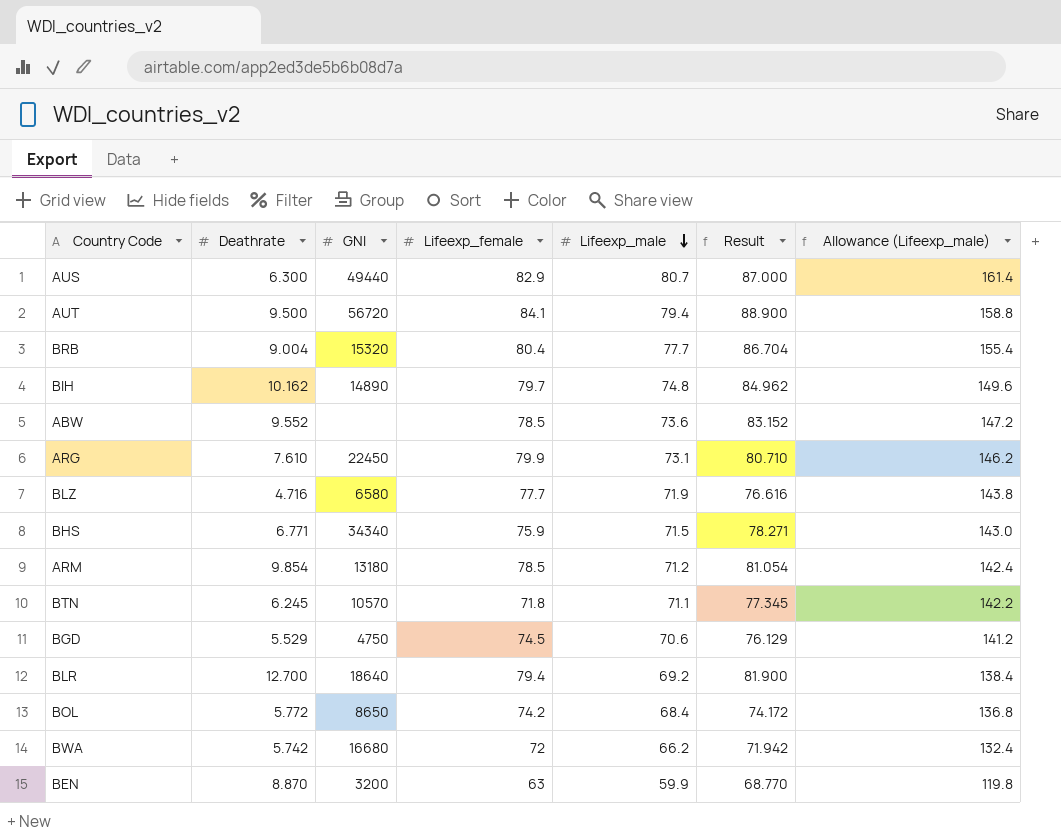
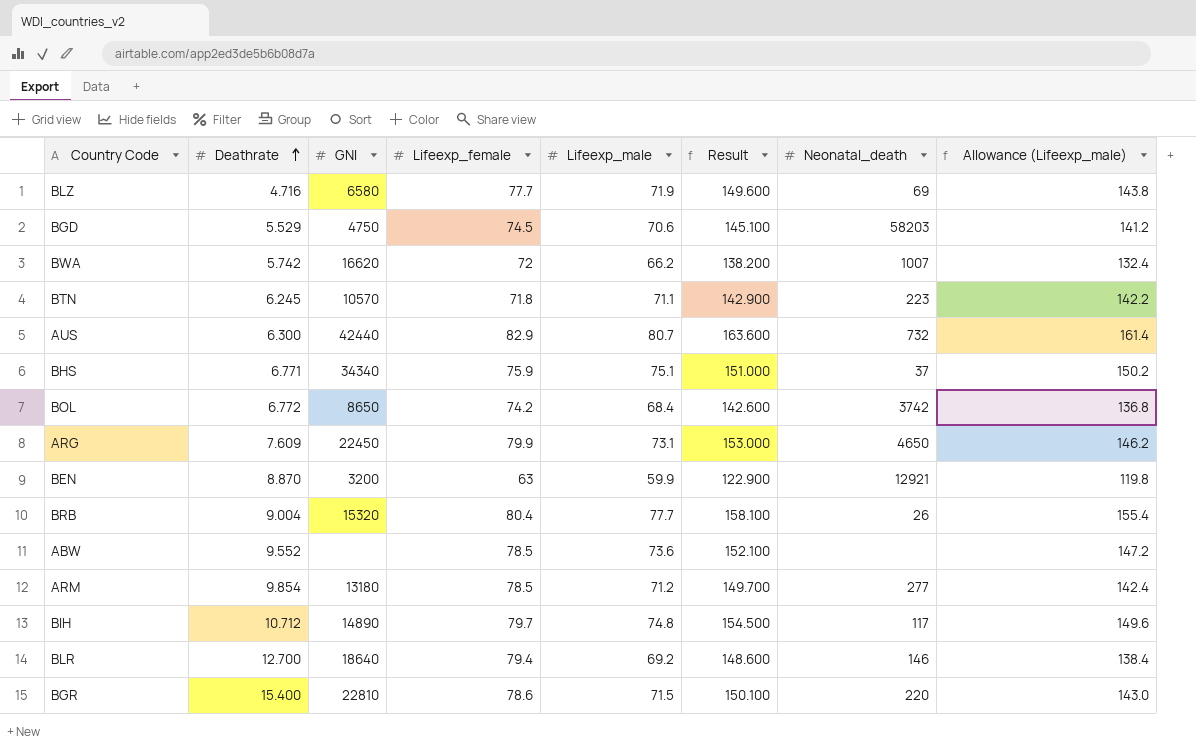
row order: Lifeexp_male descending -> Deathrate ascending
column Result | formula: [Deathrate] + [Lifeexp_male] -> [Lifeexp_female] + [Lifeexp_male]
column Neonatal_death | position: none -> 7
row AUT: 9.500 | 56720 | 84.1 | 79.4 | 88.900 | 158.8 -> none
BWA | GNI: 16680 -> 16620
AUS | GNI: 49440 -> 42440
BHS | Lifeexp_male: 71.5 -> 75.1
BHS | Allowance (Lifeexp_male): 143.0 -> 150.2
BOL | Deathrate: 5.772 -> 6.772
ARG | Deathrate: 7.610 -> 7.609
BIH | Deathrate: 10.162 -> 10.712
row BGR: none -> 15.400 | 22810 | 78.6 | 71.5 | 150.100 | 220 | 143.0

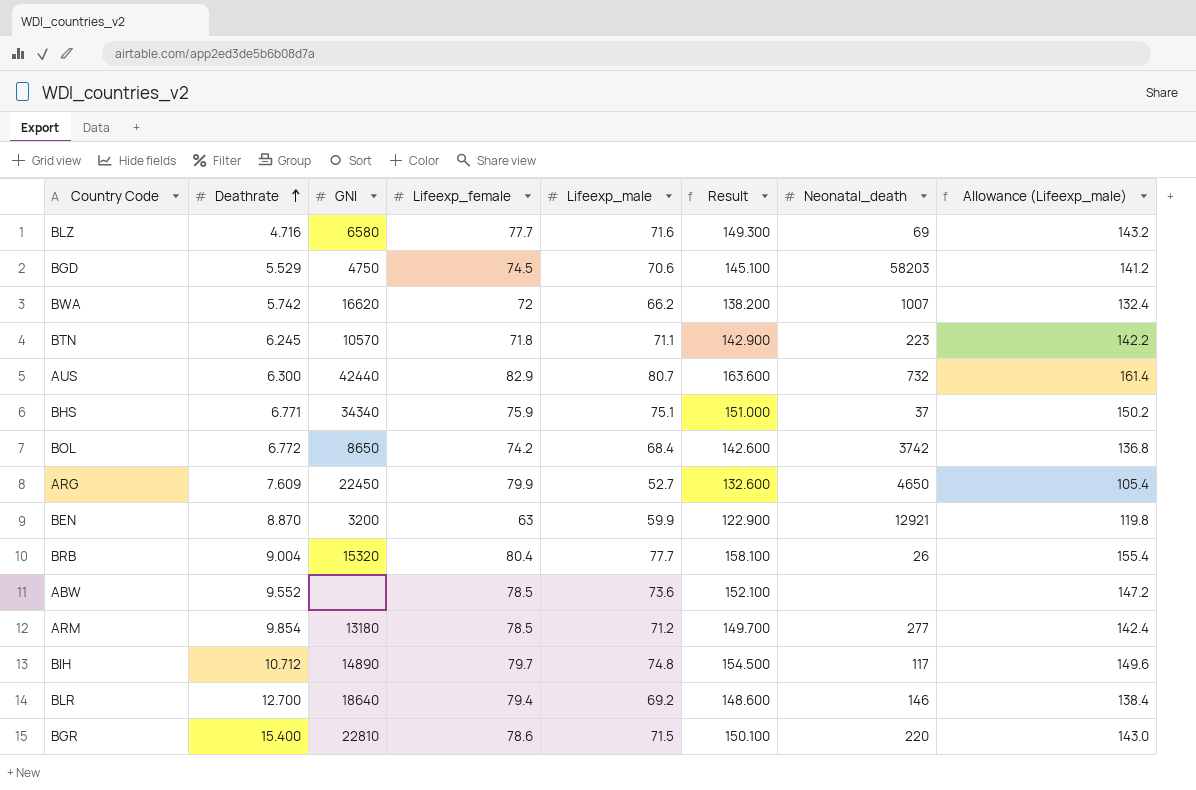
BLZ | Lifeexp_male: 71.9 -> 71.6
BLZ | Result: 149.600 -> 149.300
BLZ | Allowance (Lifeexp_male): 143.8 -> 143.2
ARG | Lifeexp_male: 73.1 -> 52.7
ARG | Result: 153.000 -> 132.600
ARG | Allowance (Lifeexp_male): 146.2 -> 105.4

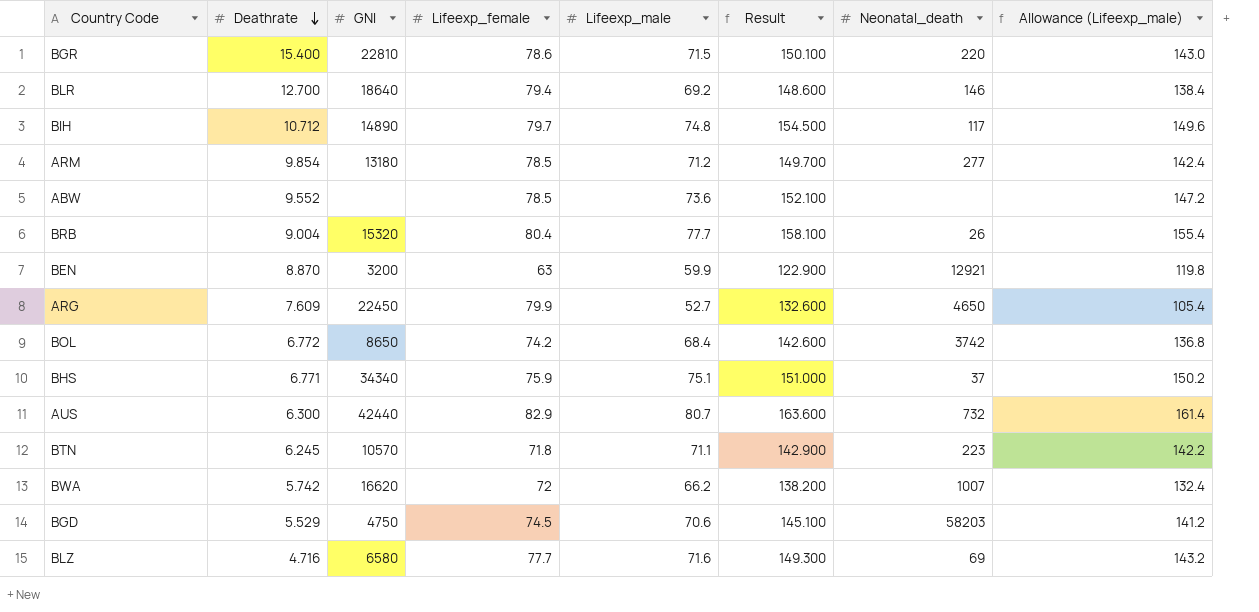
row order: Deathrate ascending -> Deathrate descending

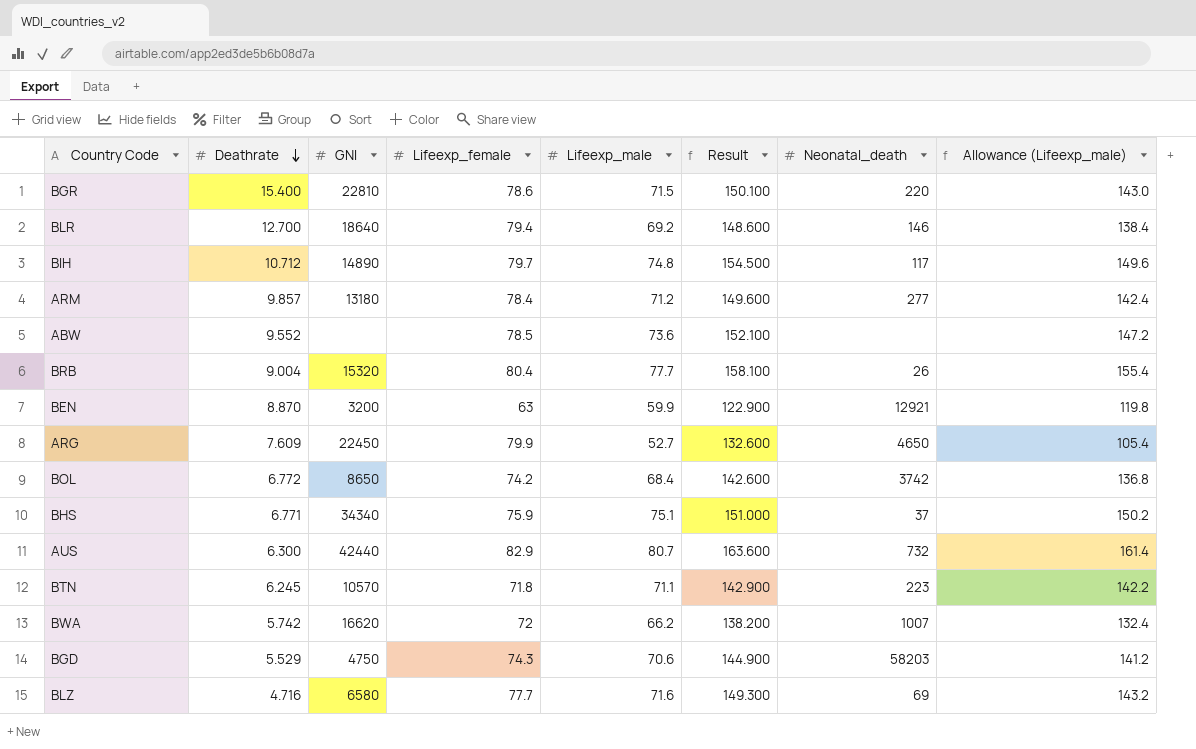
ARM | Deathrate: 9.854 -> 9.857
ARM | Lifeexp_female: 78.5 -> 78.4
ARM | Result: 149.700 -> 149.600
BGD | Lifeexp_female: 74.5 -> 74.3
BGD | Result: 145.100 -> 144.900

